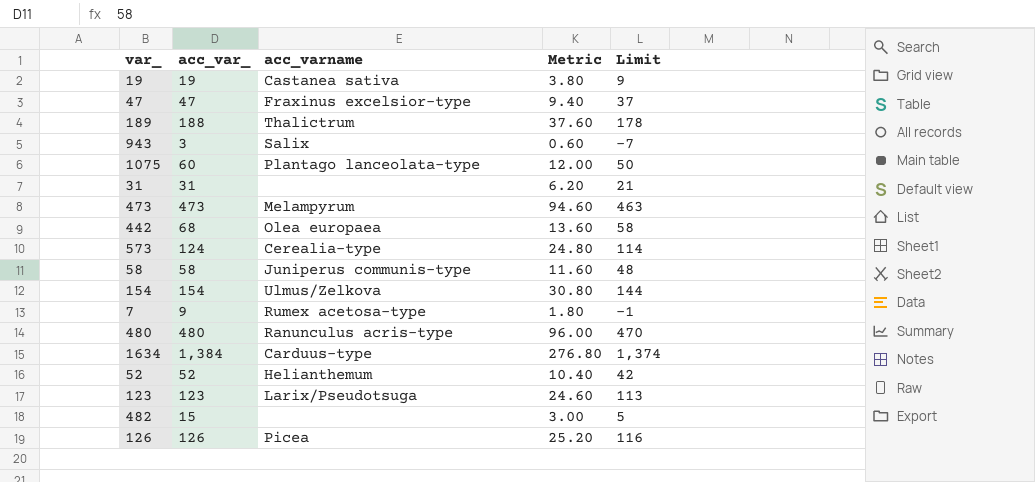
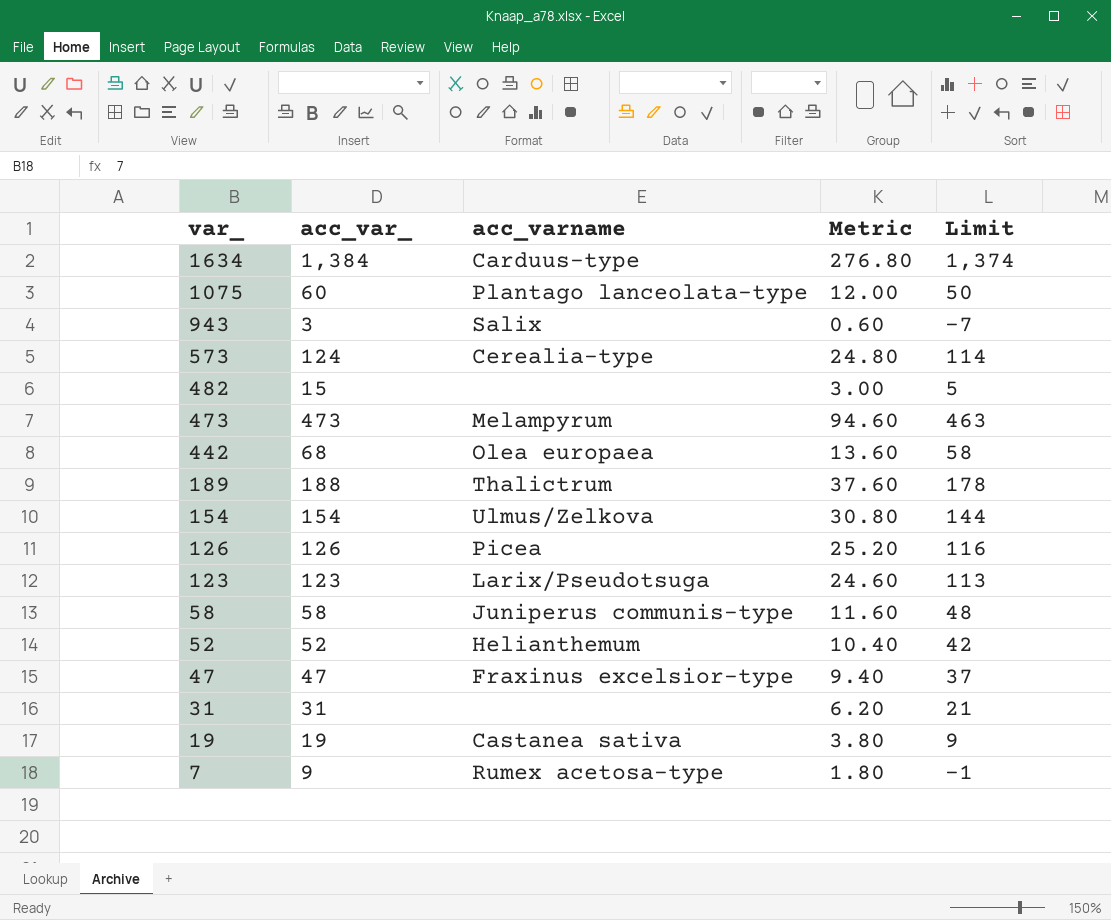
row order: none -> var_ descending
row 480: 480 | Ranunculus acris-type | 96.00 | 470 -> none

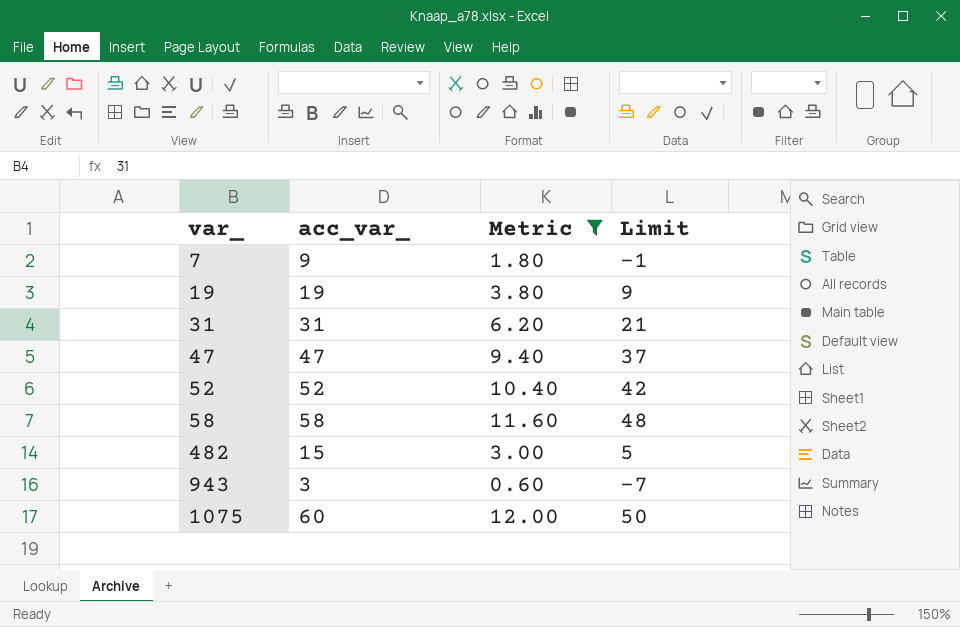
filter: none -> Metric <= 12.00
row order: var_ descending -> var_ ascending
column acc_varname | position: 3 -> none

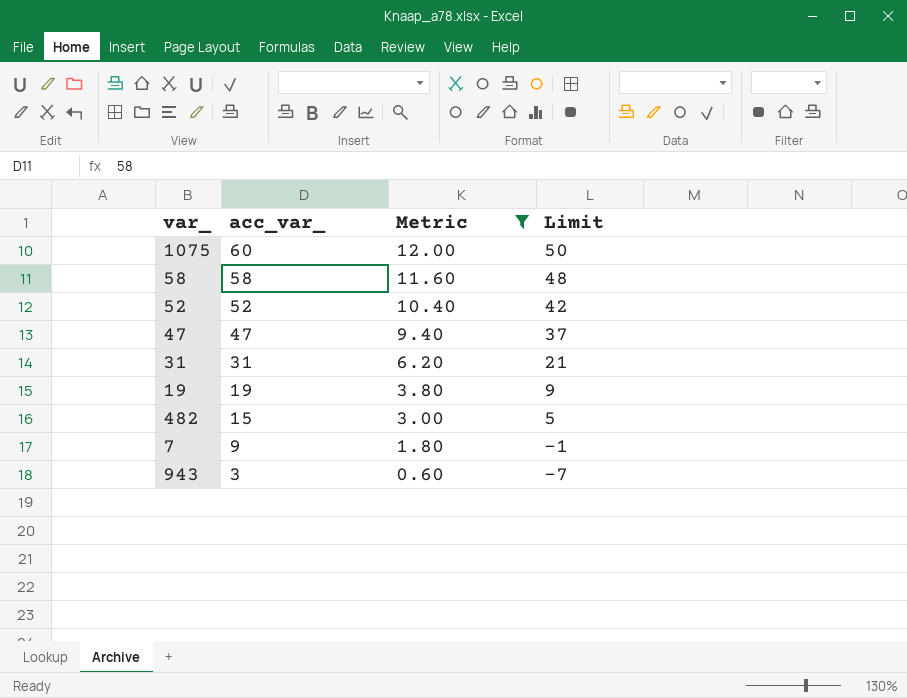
row order: var_ ascending -> acc_var_ descending

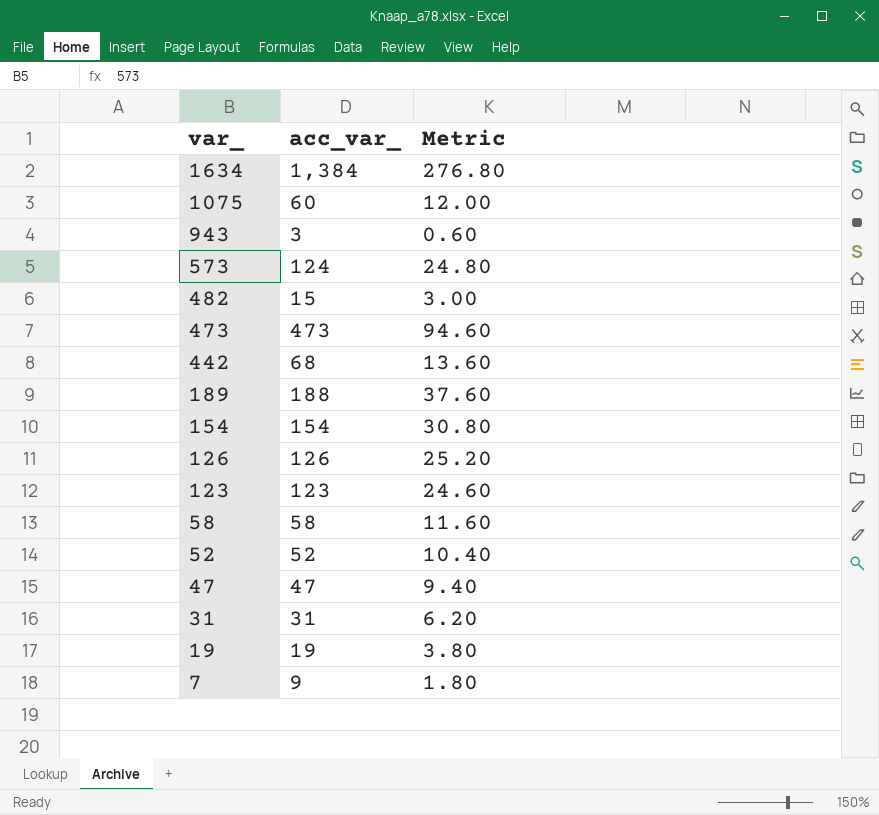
filter: Metric <= 12.00 -> none
row order: acc_var_ descending -> var_ descending
column Limit | formula: [acc_var_] - 10 -> none

